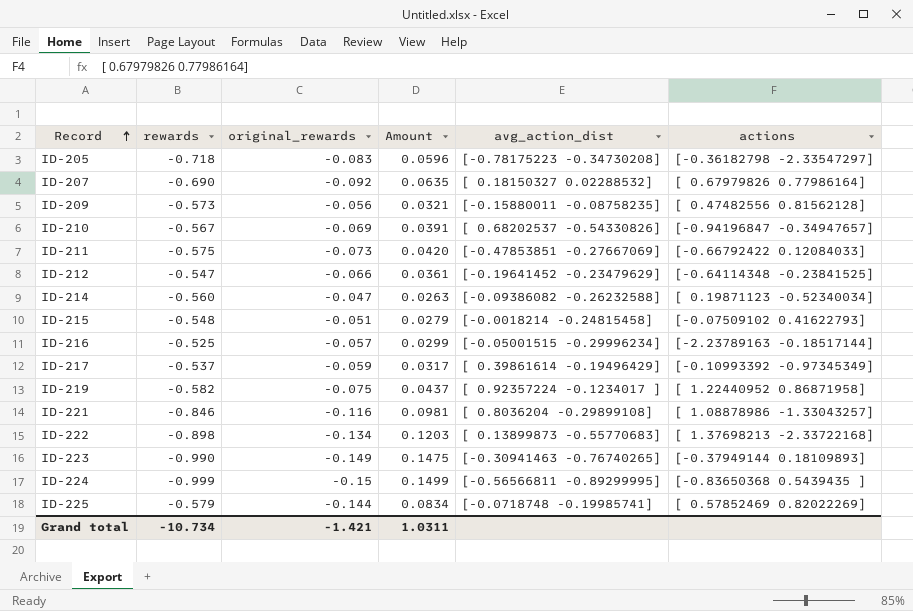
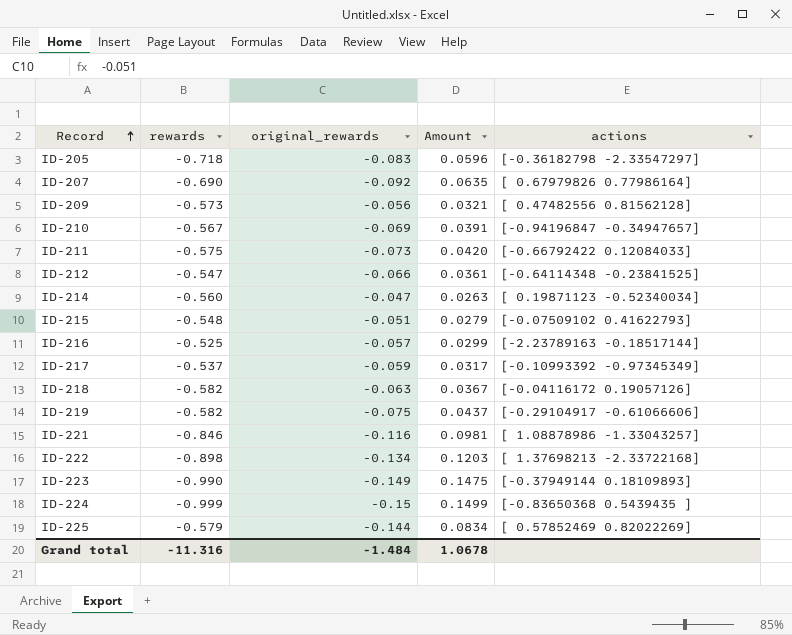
column avg_action_dist | position: 5 -> none
row ID-218: none -> -0.582 | -0.063 | 0.0367 | [-0.04116172 0.19057126]
ID-219 | actions: [ 1.22440952 0.86871958] -> [-0.29104917 -0.61066606]
Grand total | rewards: -10.734 -> -11.316
Grand total | original_rewards: -1.421 -> -1.484
Grand total | Amount: 1.0311 -> 1.0678

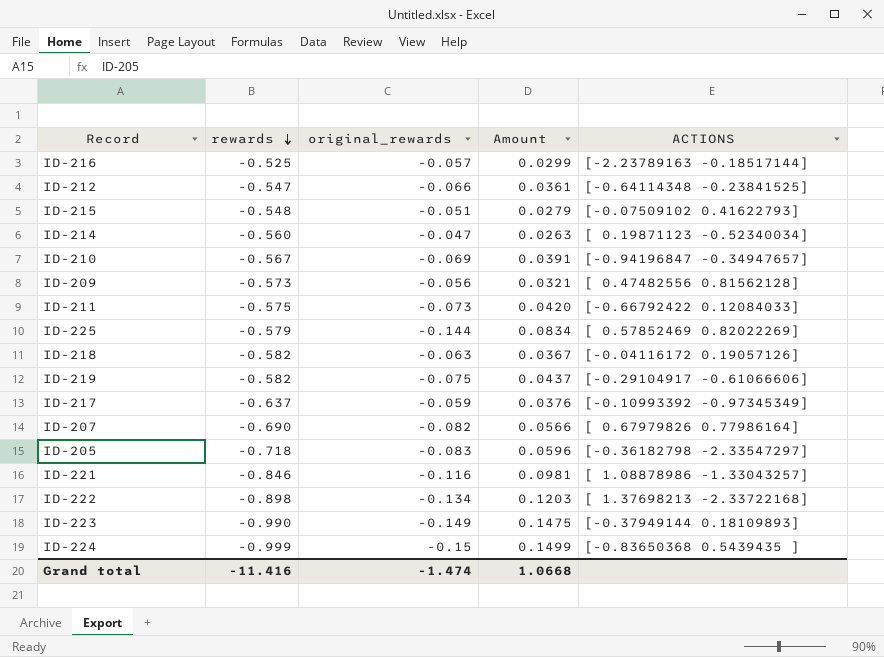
row order: Record ascending -> rewards descending
column name: actions -> ACTIONS
ID-217 | rewards: -0.537 -> -0.637
ID-217 | Amount: 0.0317 -> 0.0376
ID-207 | original_rewards: -0.092 -> -0.082
ID-207 | Amount: 0.0635 -> 0.0566
Grand total | rewards: -11.316 -> -11.416
Grand total | original_rewards: -1.484 -> -1.474
Grand total | Amount: 1.0678 -> 1.0668

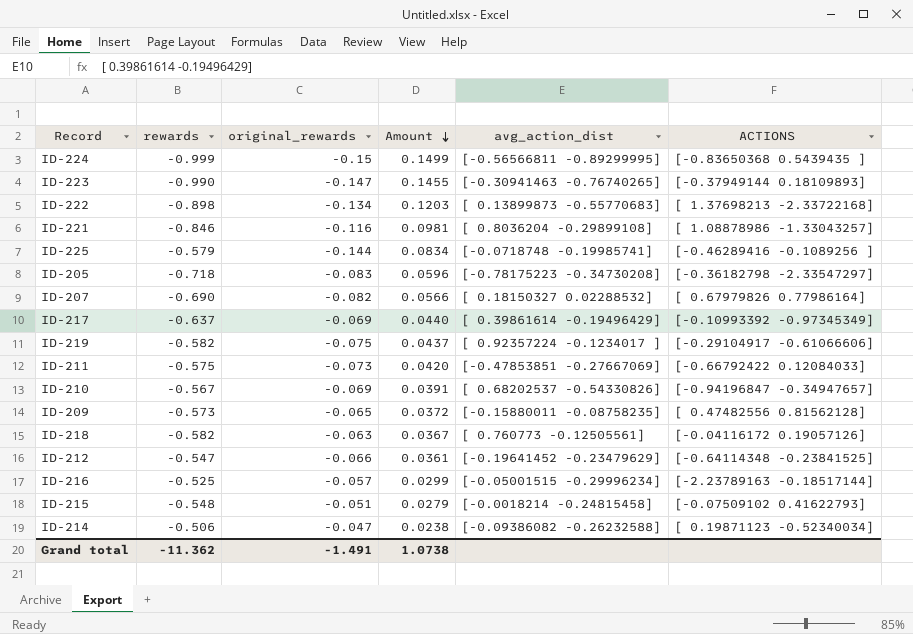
row order: rewards descending -> Amount descending
column avg_action_dist | position: none -> 5
ID-223 | original_rewards: -0.149 -> -0.147
ID-223 | Amount: 0.1475 -> 0.1455
ID-225 | ACTIONS: [ 0.57852469 0.82022269] -> [-0.46289416 -0.1089256 ]
ID-217 | original_rewards: -0.059 -> -0.069
ID-217 | Amount: 0.0376 -> 0.0440
ID-209 | original_rewards: -0.056 -> -0.065
ID-209 | Amount: 0.0321 -> 0.0372
ID-214 | rewards: -0.560 -> -0.506
ID-214 | Amount: 0.0263 -> 0.0238
Grand total | rewards: -11.416 -> -11.362
Grand total | original_rewards: -1.474 -> -1.491
Grand total | Amount: 1.0668 -> 1.0738

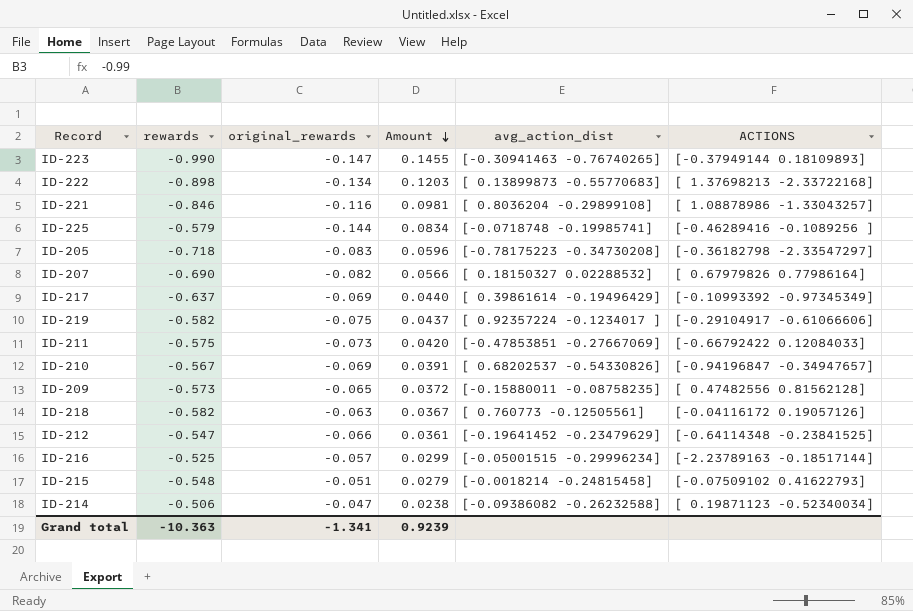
row ID-224: -0.999 | -0.15 | 0.1499 | [-0.56566811 -0.89299995] | [-0.83650368 0.5439435 ] -> none
Grand total | rewards: -11.362 -> -10.363
Grand total | original_rewards: -1.491 -> -1.341
Grand total | Amount: 1.0738 -> 0.9239

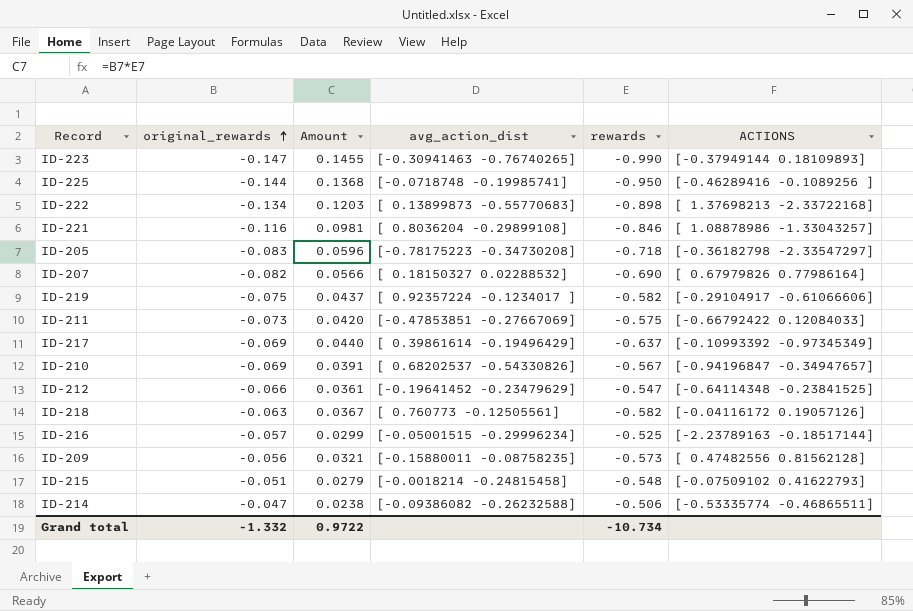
row order: Amount descending -> original_rewards ascending
column rewards | position: 2 -> 5
ID-225 | Amount: 0.0834 -> 0.1368
ID-225 | rewards: -0.579 -> -0.950
ID-209 | original_rewards: -0.065 -> -0.056
ID-209 | Amount: 0.0372 -> 0.0321
ID-214 | ACTIONS: [ 0.19871123 -0.52340034] -> [-0.53335774 -0.46865511]
Grand total | original_rewards: -1.341 -> -1.332
Grand total | Amount: 0.9239 -> 0.9722
Grand total | rewards: -10.363 -> -10.734

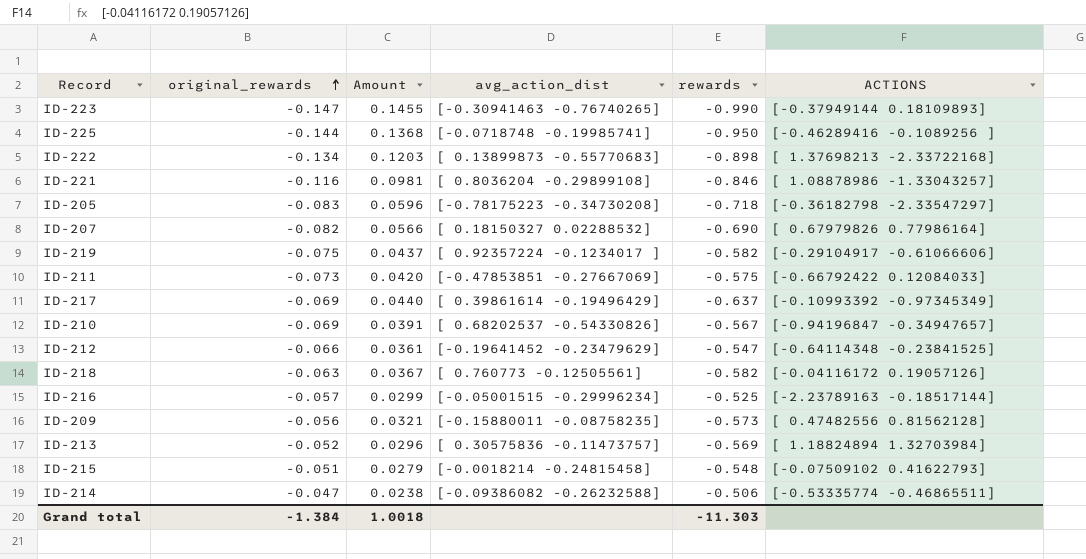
row ID-213: none -> -0.052 | 0.0296 | [ 0.30575836 -0.11473757] | -0.569 | [ 1.18824894 1.32703984]
Grand total | original_rewards: -1.332 -> -1.384
Grand total | Amount: 0.9722 -> 1.0018
Grand total | rewards: -10.734 -> -11.303

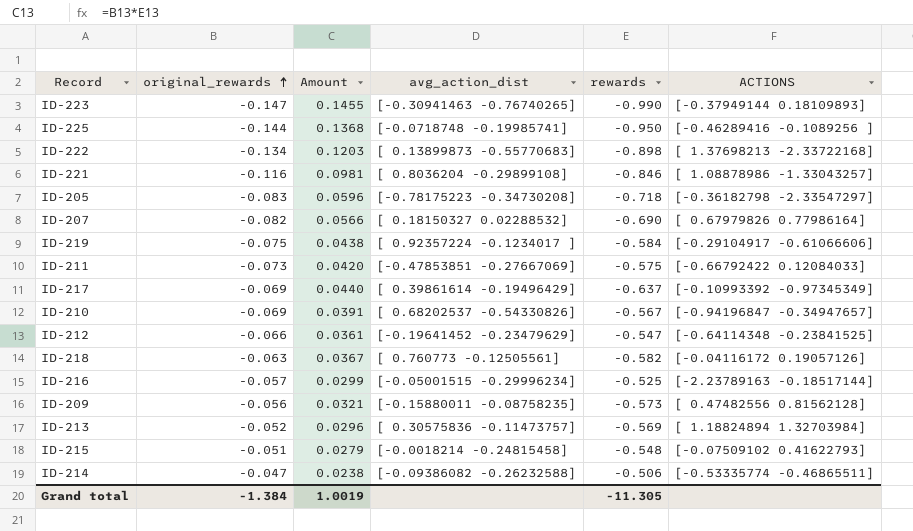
ID-219 | Amount: 0.0437 -> 0.0438
ID-219 | rewards: -0.582 -> -0.584
Grand total | Amount: 1.0018 -> 1.0019
Grand total | rewards: -11.303 -> -11.305

